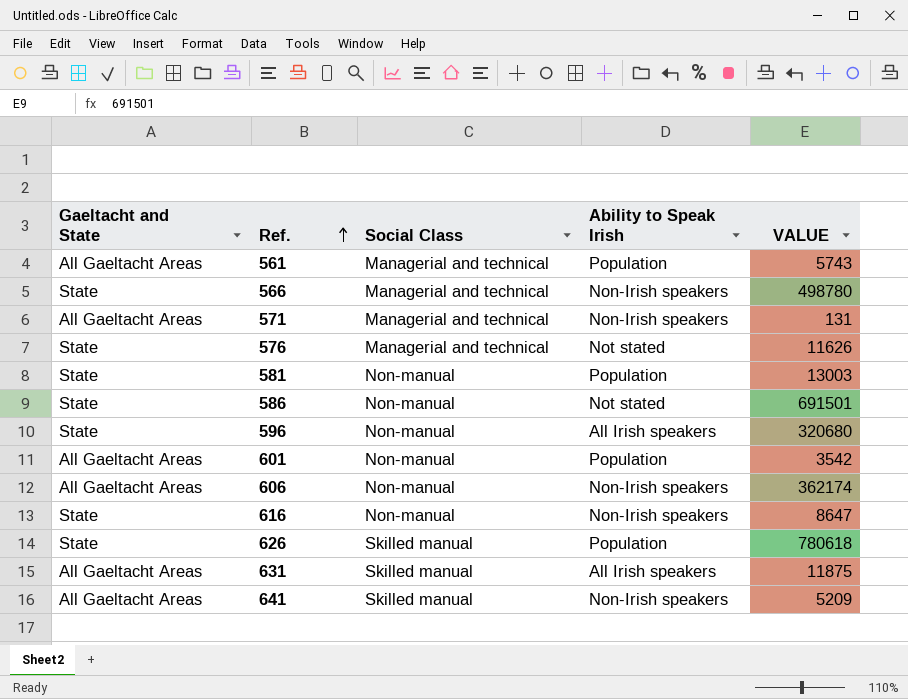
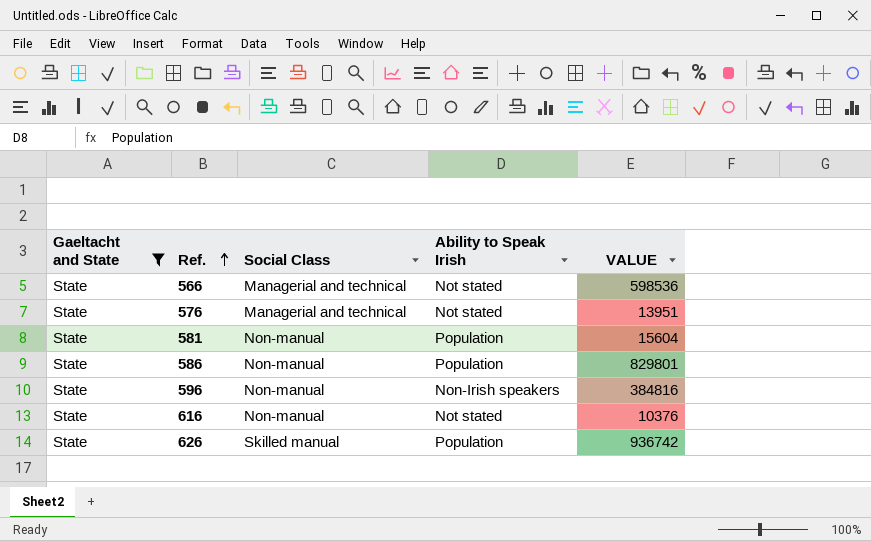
filter: none -> Gaeltacht and State = State
566 | Ability to Speak Irish: Non-Irish speakers -> Not stated
566 | VALUE: 498780 -> 598536
576 | VALUE: 11626 -> 13951
581 | VALUE: 13003 -> 15604
586 | Ability to Speak Irish: Not stated -> Population
586 | VALUE: 691501 -> 829801
596 | Ability to Speak Irish: All Irish speakers -> Non-Irish speakers
596 | VALUE: 320680 -> 384816
616 | Ability to Speak Irish: Non-Irish speakers -> Not stated
616 | VALUE: 8647 -> 10376
626 | VALUE: 780618 -> 936742

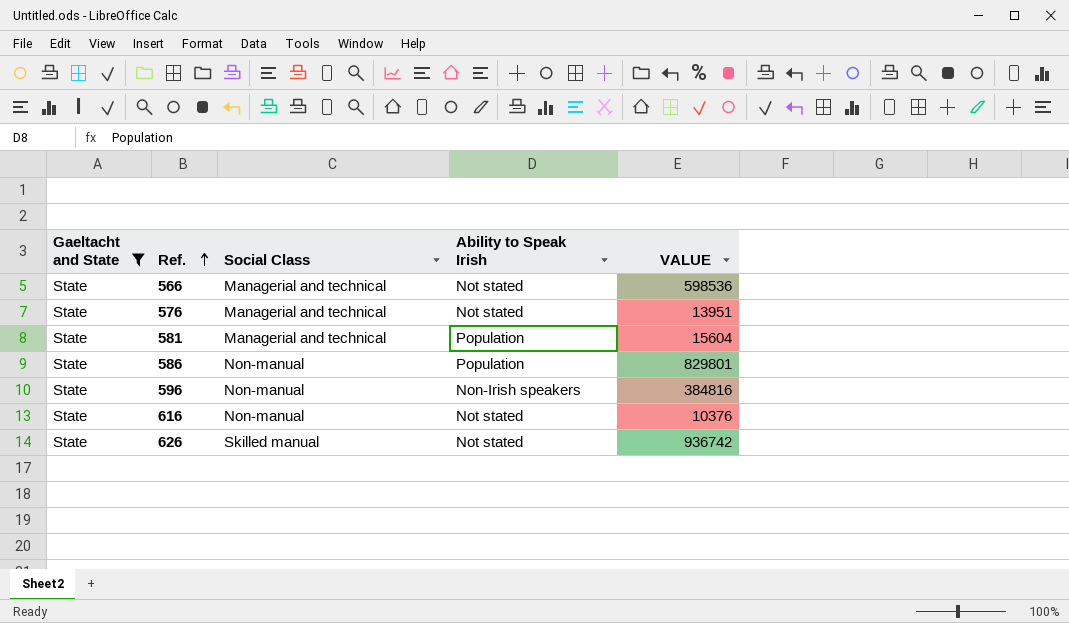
581 | Social Class: Non-manual -> Managerial and technical
626 | Ability to Speak Irish: Population -> Not stated

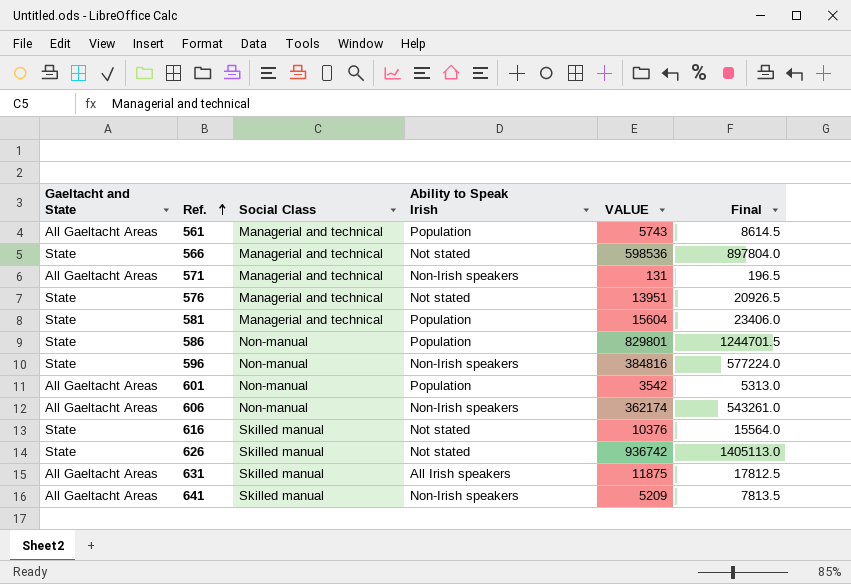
filter: Gaeltacht and State = State -> none
column Final | formula: none -> [VALUE] * 1.5
616 | Social Class: Non-manual -> Skilled manual

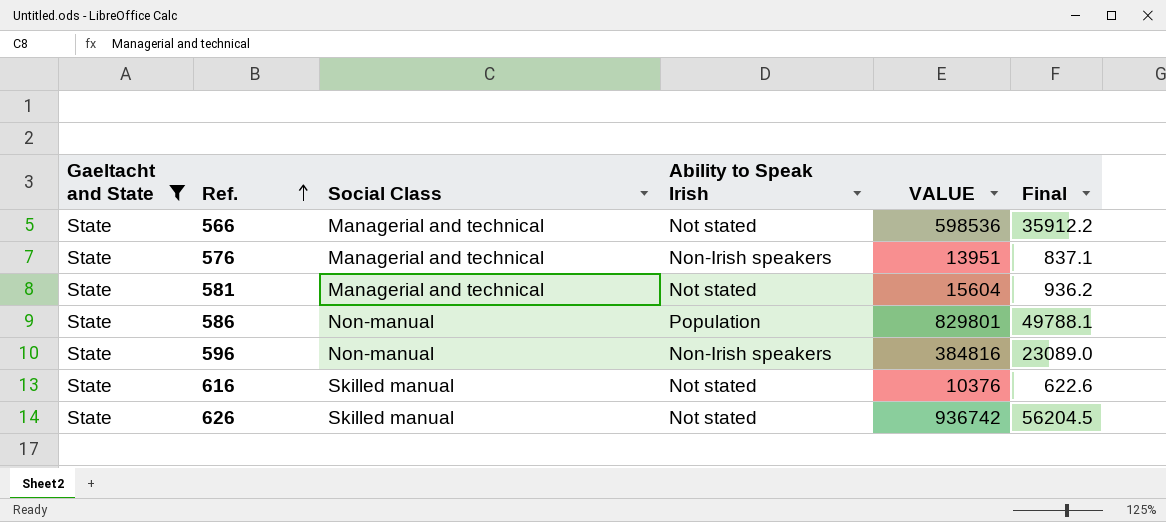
filter: none -> Gaeltacht and State = State
column Final | formula: [VALUE] * 1.5 -> [VALUE] * 0.06
576 | Ability to Speak Irish: Not stated -> Non-Irish speakers
581 | Ability to Speak Irish: Population -> Not stated

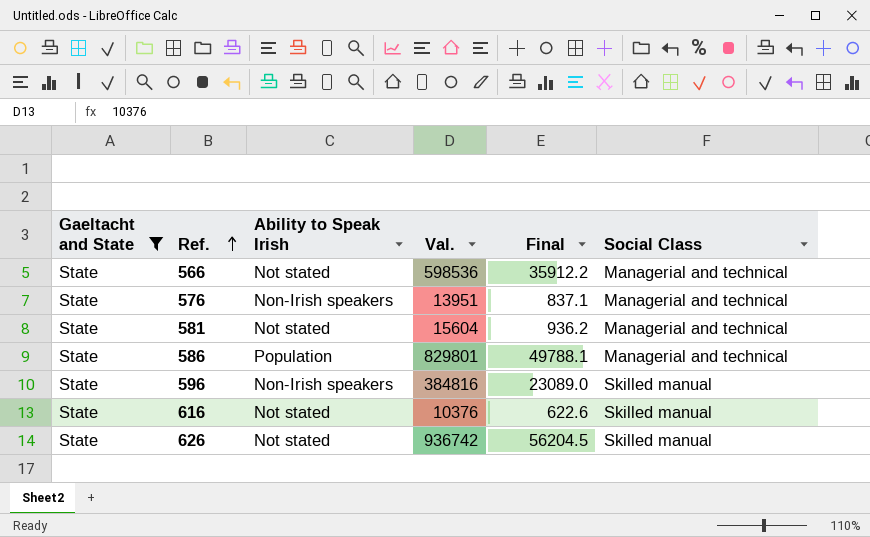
column name: VALUE -> Val.
column Social Class | position: 3 -> 6
586 | Social Class: Non-manual -> Managerial and technical
596 | Social Class: Non-manual -> Skilled manual

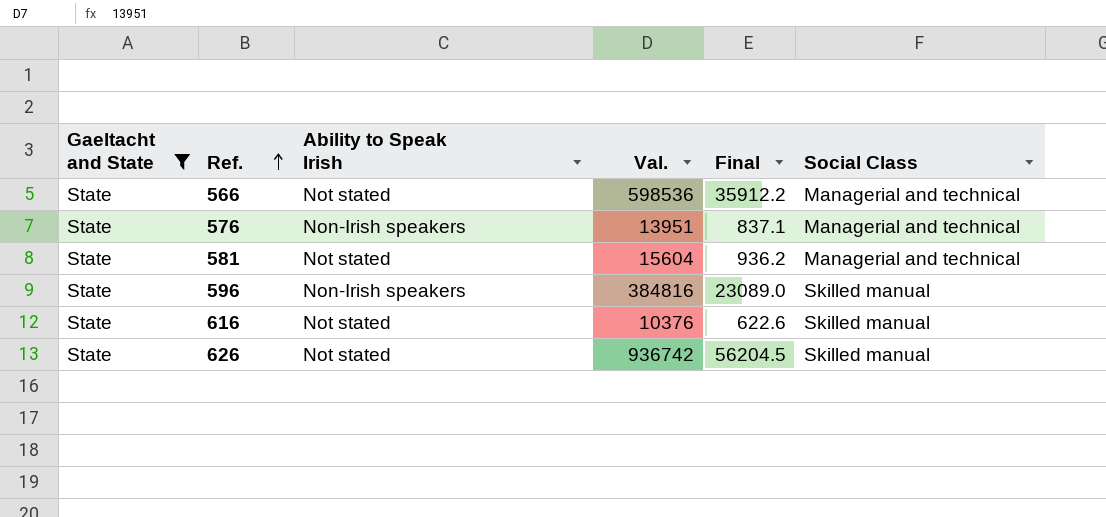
row 586: State | Population | 829801 | 49788.1 | Managerial and technical -> none

